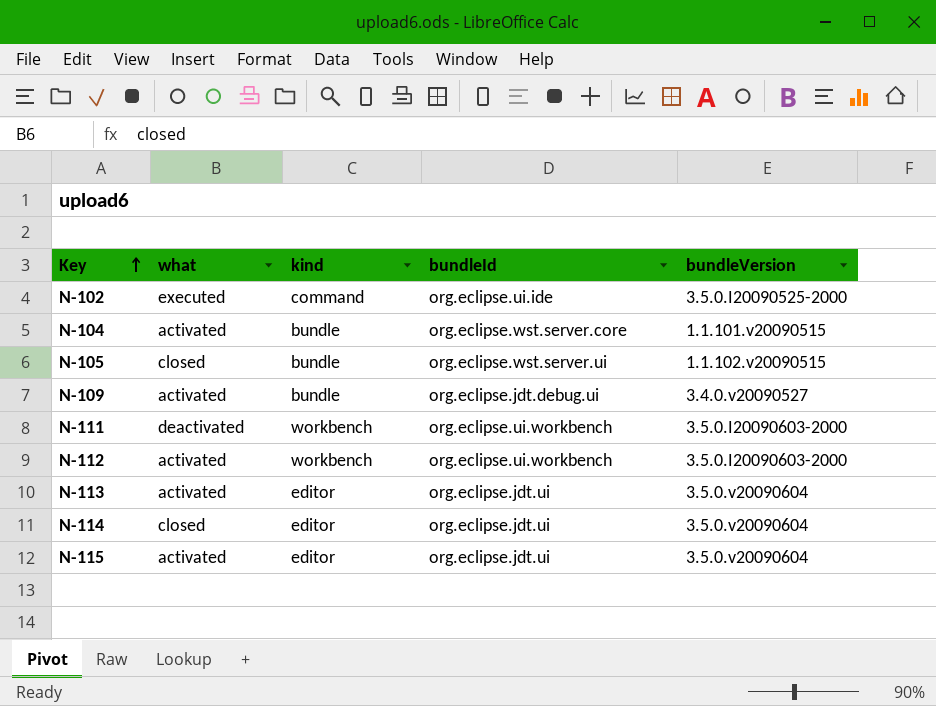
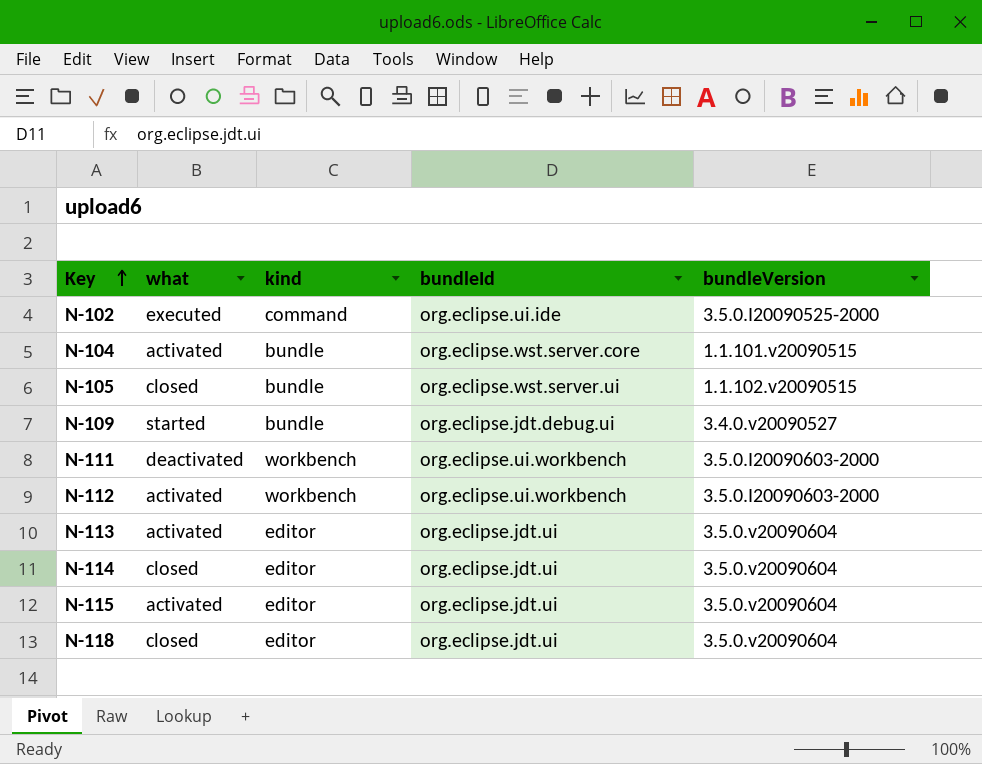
N-109 | what: activated -> started
row N-118: none -> closed | editor | org.eclipse.jdt.ui | 3.5.0.v20090604

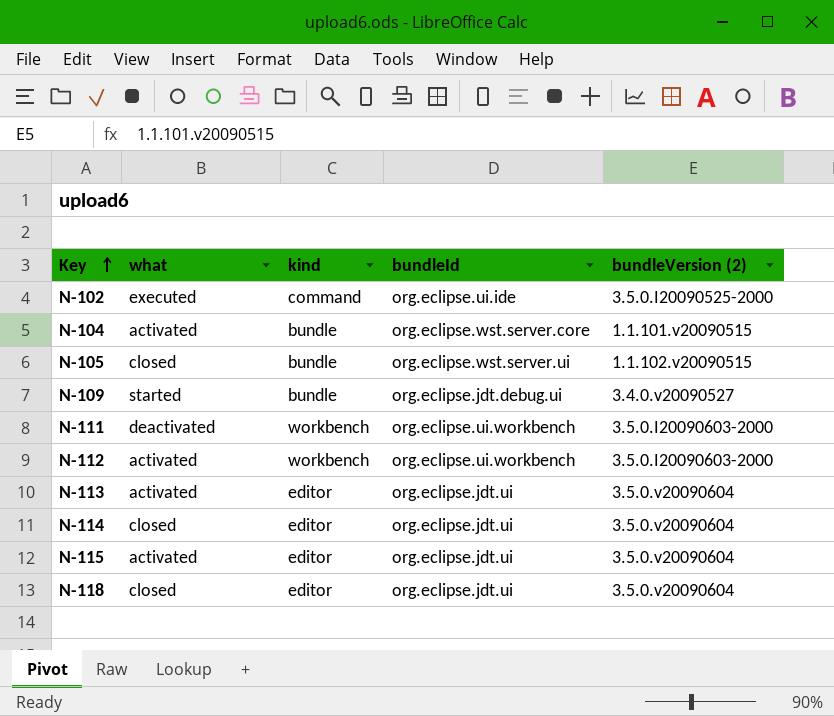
column name: bundleVersion -> bundleVersion (2)

